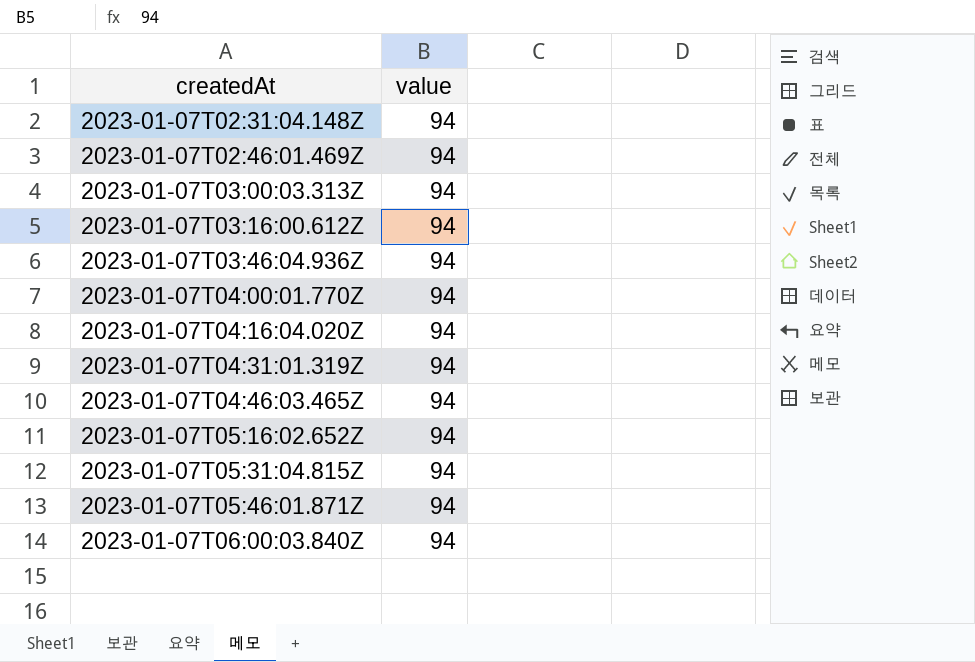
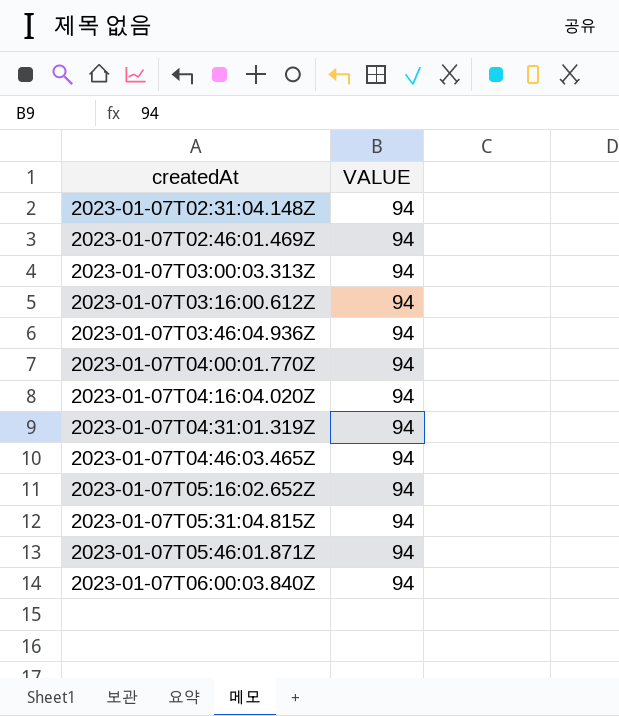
column name: value -> VALUE

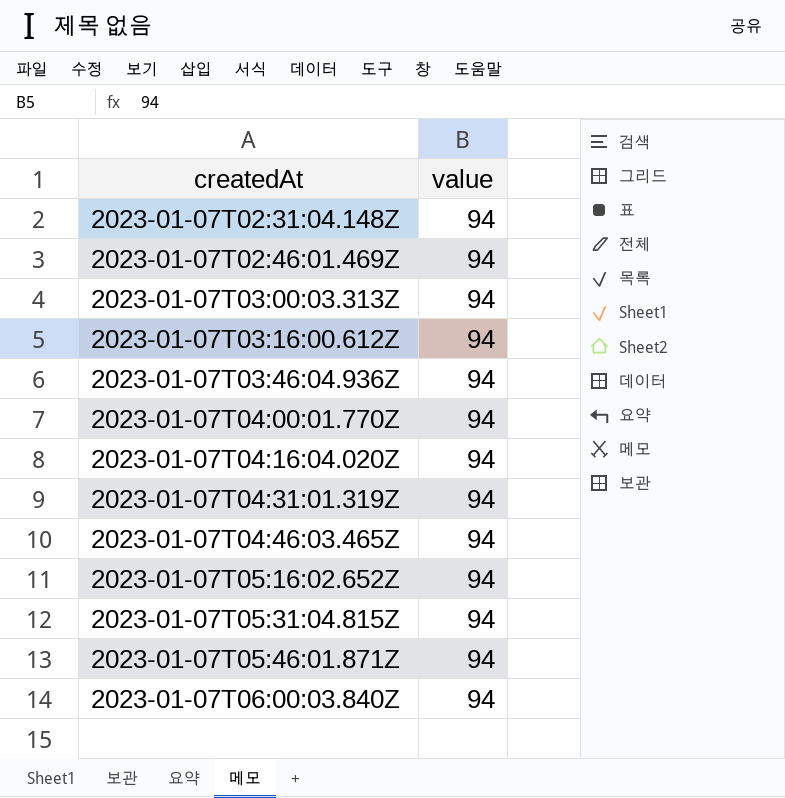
column name: VALUE -> value

